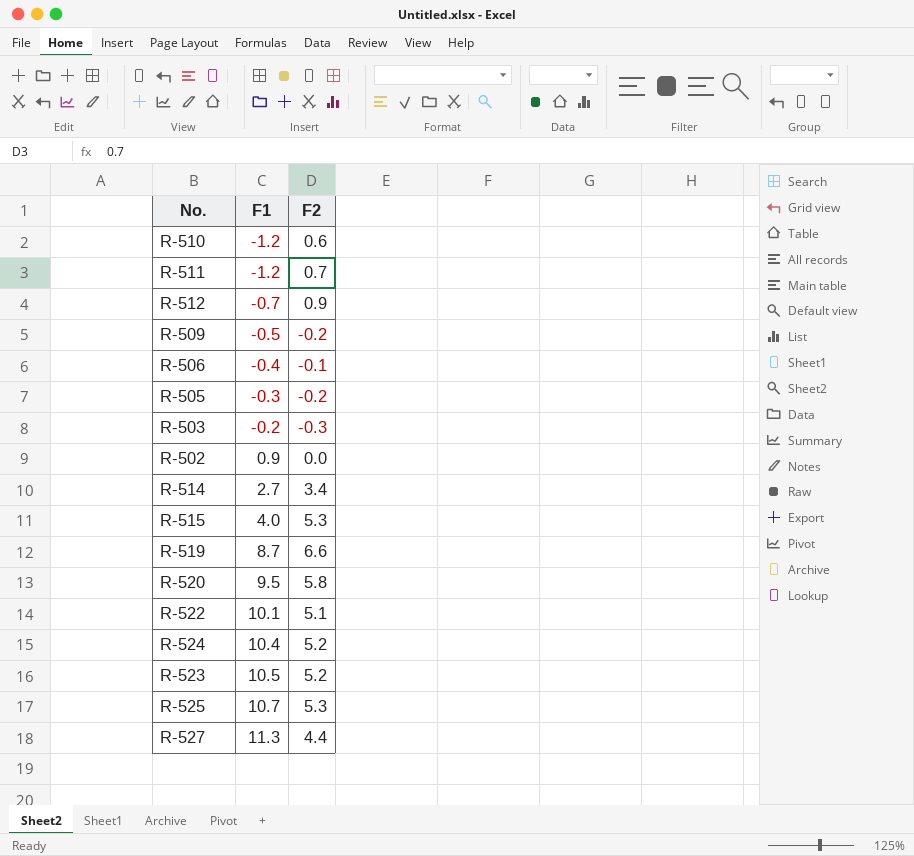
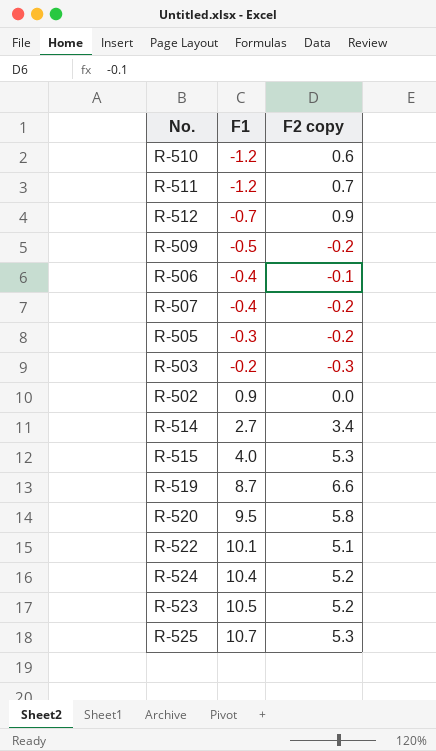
column name: F2 -> F2 copy
row R-527: 11.3 | 4.4 -> none
row R-507: none -> -0.4 | -0.2

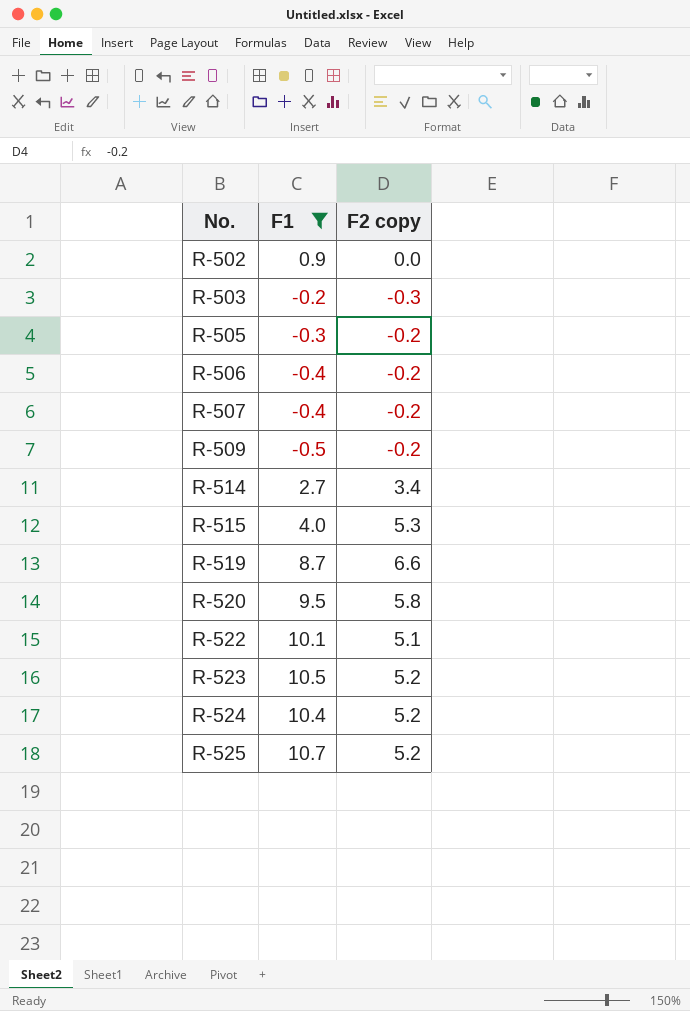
filter: none -> F1 >= -0.5
row order: F1 ascending -> No. ascending
R-506 | F2 copy: -0.1 -> -0.2
R-525 | F2 copy: 5.3 -> 5.2

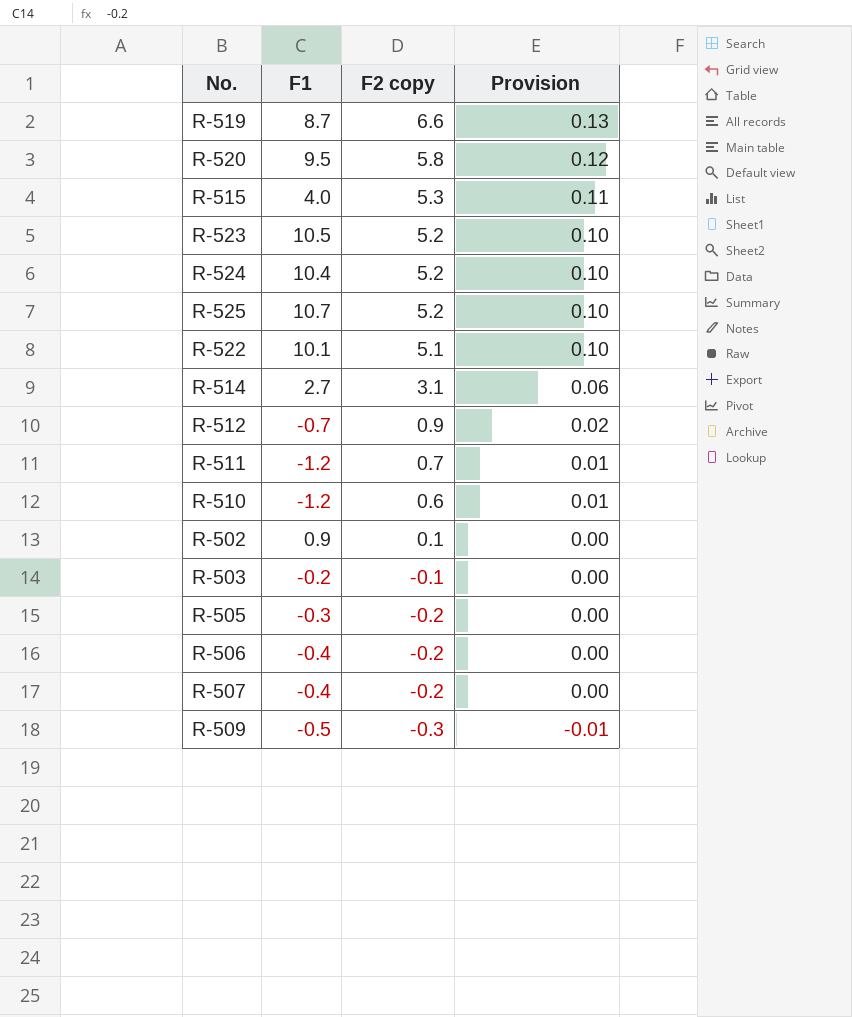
filter: F1 >= -0.5 -> none
row order: No. ascending -> F2 copy descending
column Provision | formula: none -> [F2 copy] * 0.02
R-514 | F2 copy: 3.4 -> 3.1
R-502 | F2 copy: 0.0 -> 0.1
R-503 | F2 copy: -0.3 -> -0.1
R-509 | F2 copy: -0.2 -> -0.3

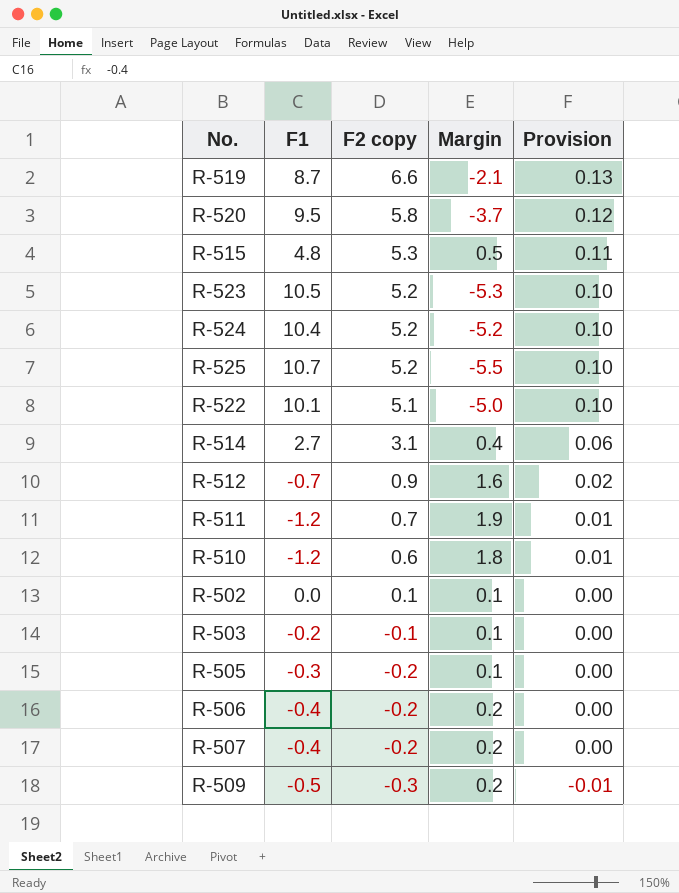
column Margin | formula: none -> [F2 copy] - [F1]
R-515 | F1: 4.0 -> 4.8
R-502 | F1: 0.9 -> 0.0

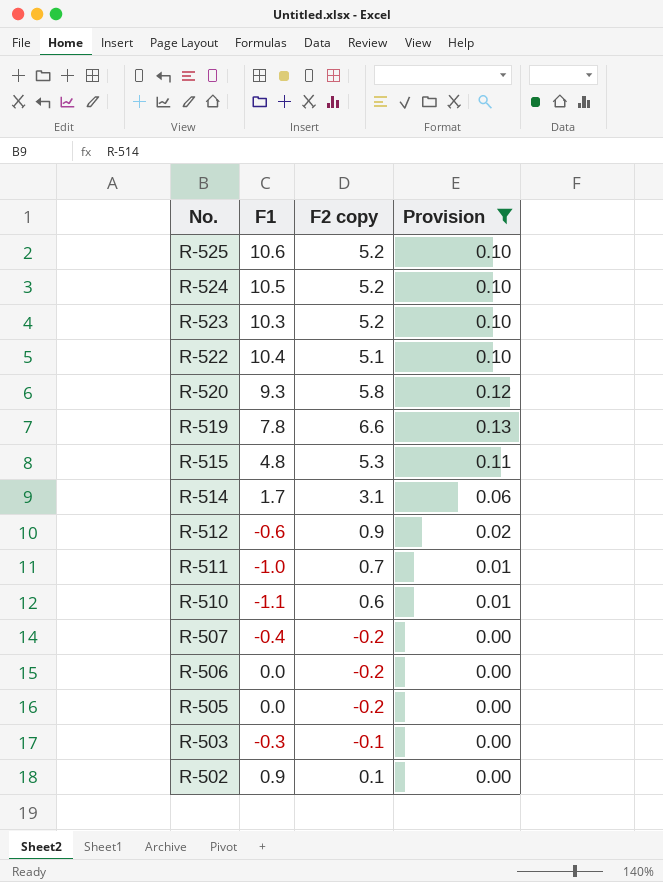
filter: none -> Provision != -0.01
row order: F2 copy descending -> No. descending
column Margin | formula: [F2 copy] - [F1] -> none
R-525 | F1: 10.7 -> 10.6
R-524 | F1: 10.4 -> 10.5
R-523 | F1: 10.5 -> 10.3
R-522 | F1: 10.1 -> 10.4
R-520 | F1: 9.5 -> 9.3
R-519 | F1: 8.7 -> 7.8
R-514 | F1: 2.7 -> 1.7
R-512 | F1: -0.7 -> -0.6
R-511 | F1: -1.2 -> -1.0
R-510 | F1: -1.2 -> -1.1
R-506 | F1: -0.4 -> 0.0
R-505 | F1: -0.3 -> 0.0
R-503 | F1: -0.2 -> -0.3
R-502 | F1: 0.0 -> 0.9

